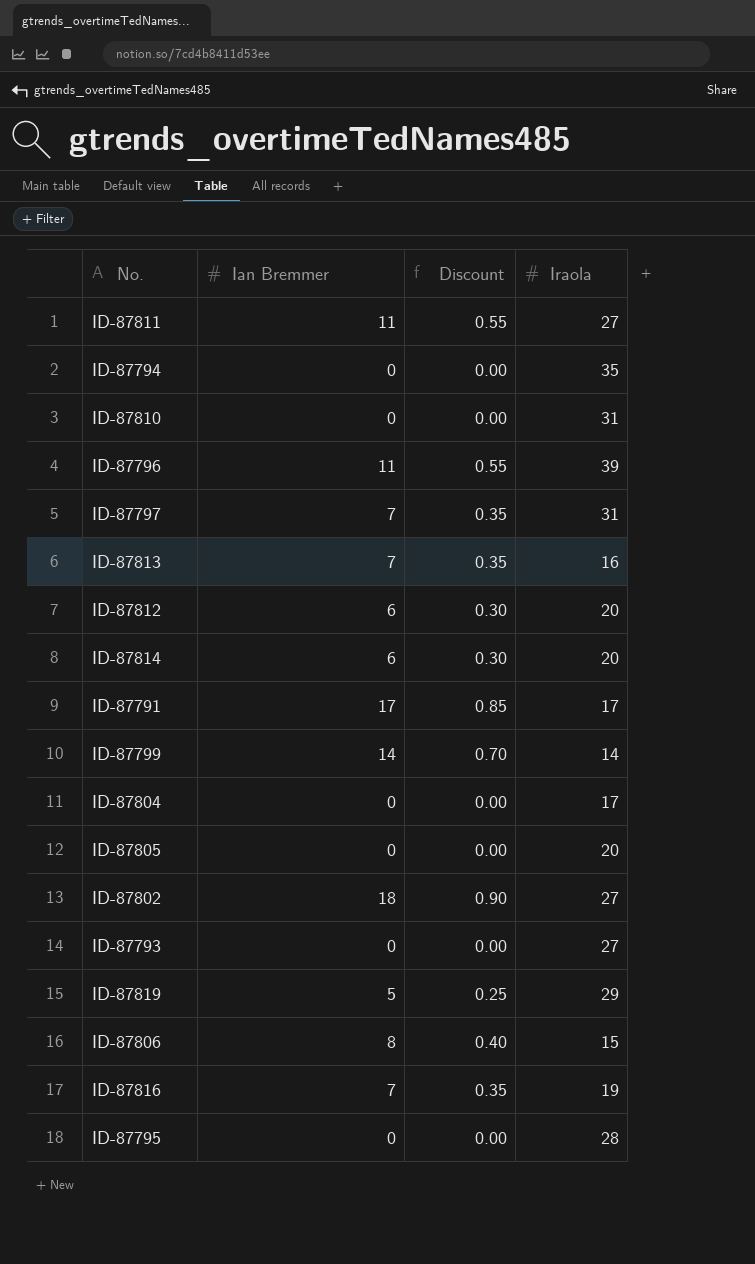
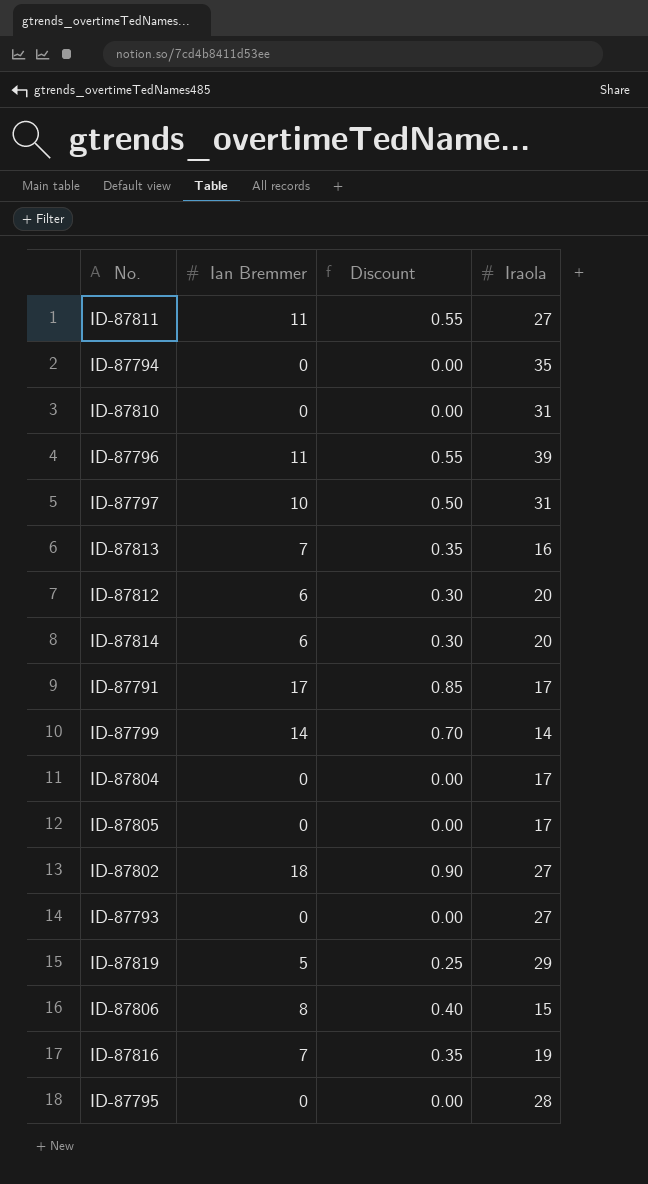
ID-87797 | Ian Bremmer: 7 -> 10
ID-87797 | Discount: 0.35 -> 0.50
ID-87805 | Iraola: 20 -> 17

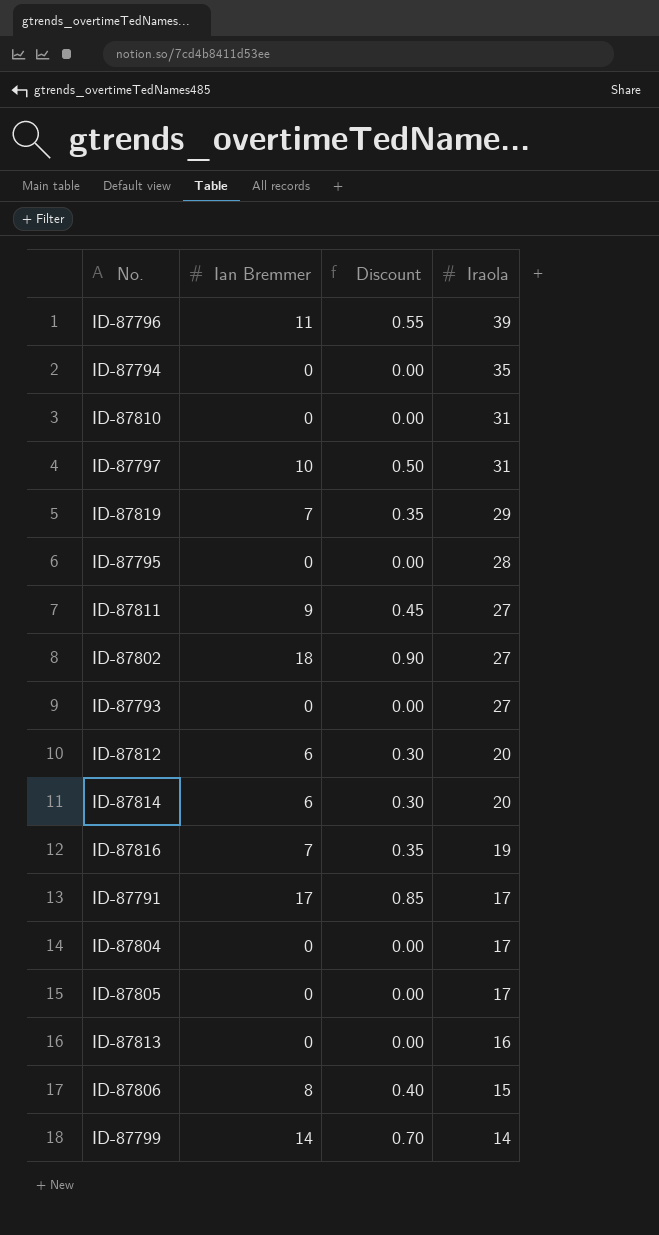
row order: none -> Iraola descending
ID-87819 | Ian Bremmer: 5 -> 7
ID-87819 | Discount: 0.25 -> 0.35
ID-87811 | Ian Bremmer: 11 -> 9
ID-87811 | Discount: 0.55 -> 0.45
ID-87813 | Ian Bremmer: 7 -> 0
ID-87813 | Discount: 0.35 -> 0.00

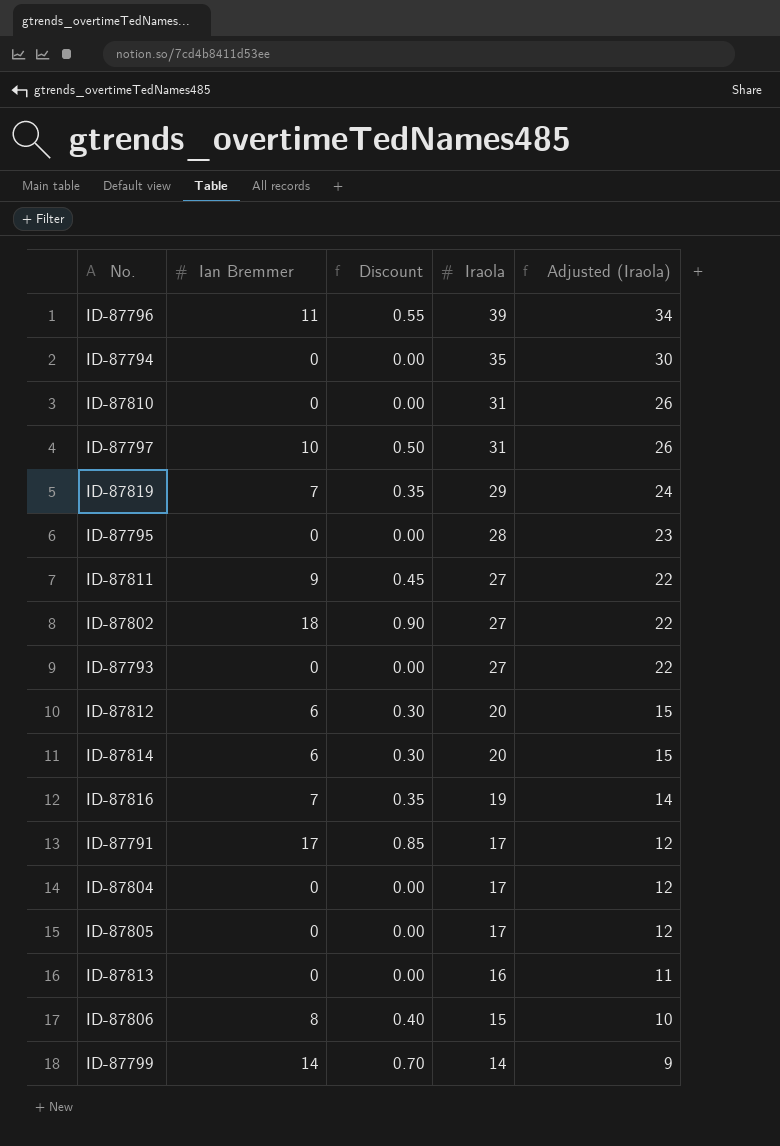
column Adjusted (Iraola) | formula: none -> [Iraola] - 5

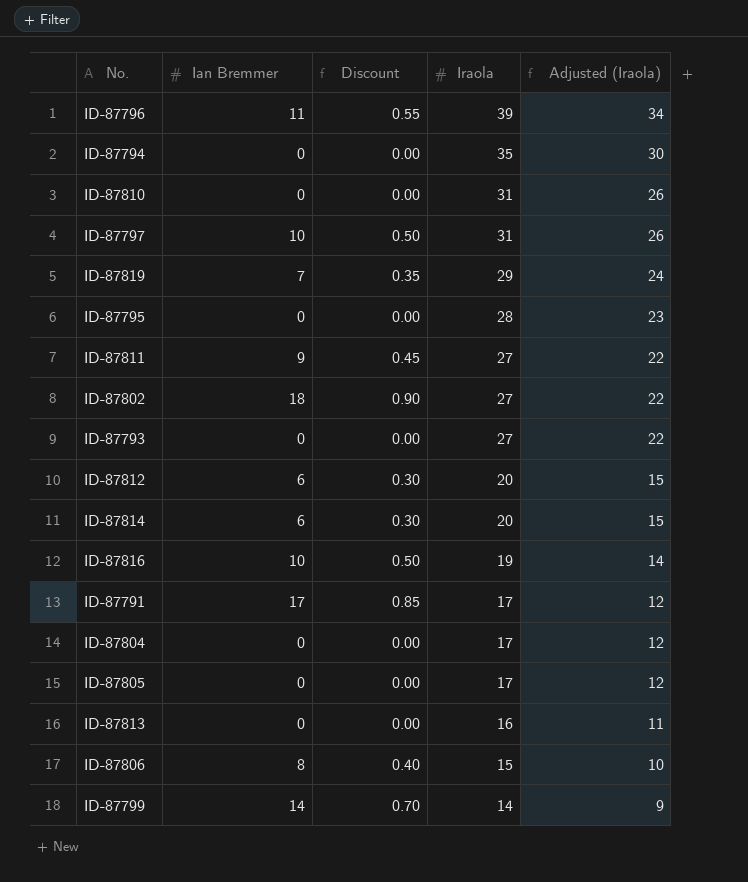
ID-87816 | Ian Bremmer: 7 -> 10
ID-87816 | Discount: 0.35 -> 0.50

